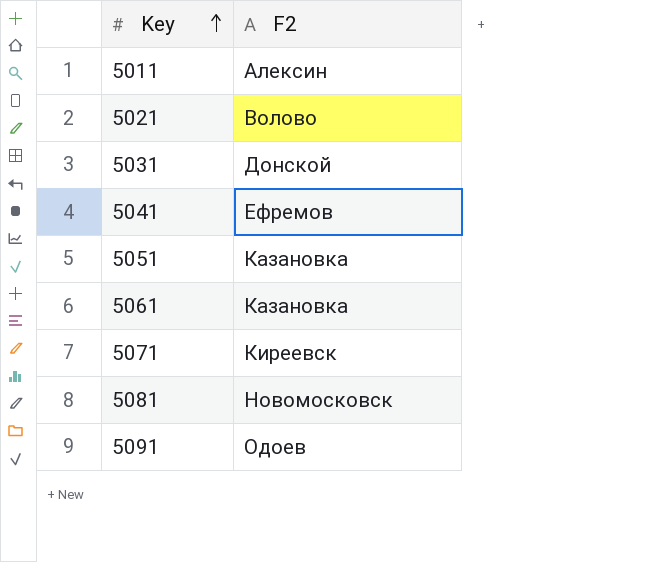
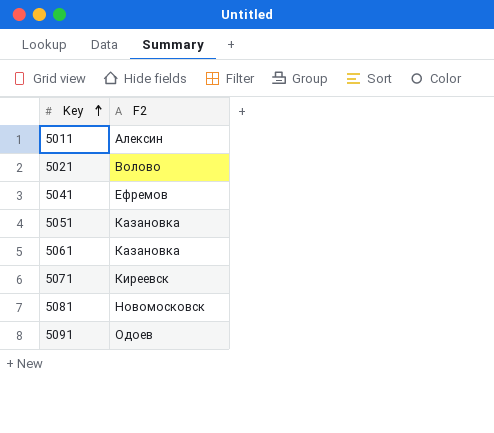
row 5031: Донской -> none

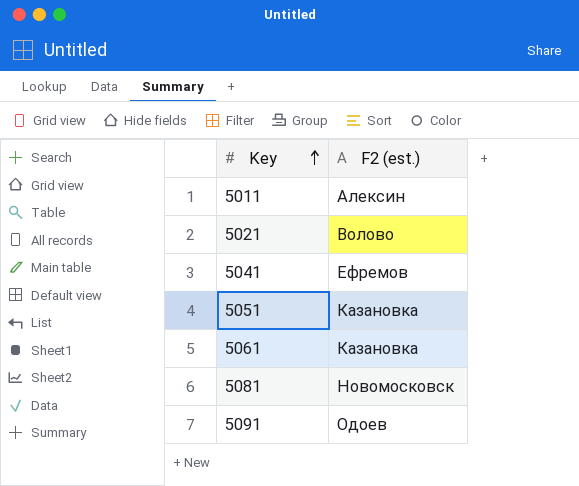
column name: F2 -> F2 (est.)
row 5071: Киреевск -> none

